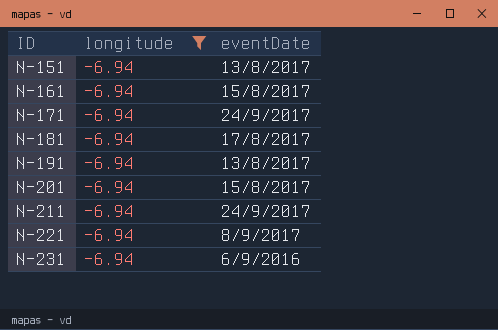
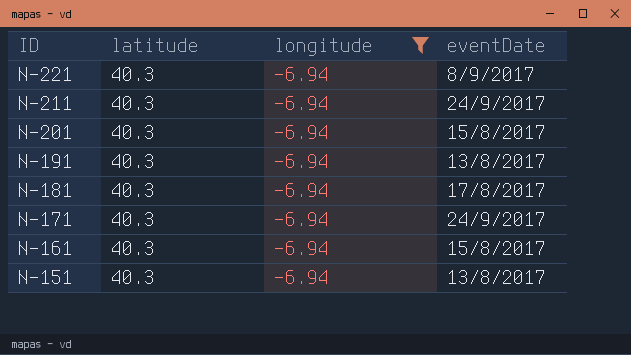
row order: ID ascending -> ID descending
column latitude | position: none -> 2
row N-231: -6.94 | 6/9/2016 -> none

